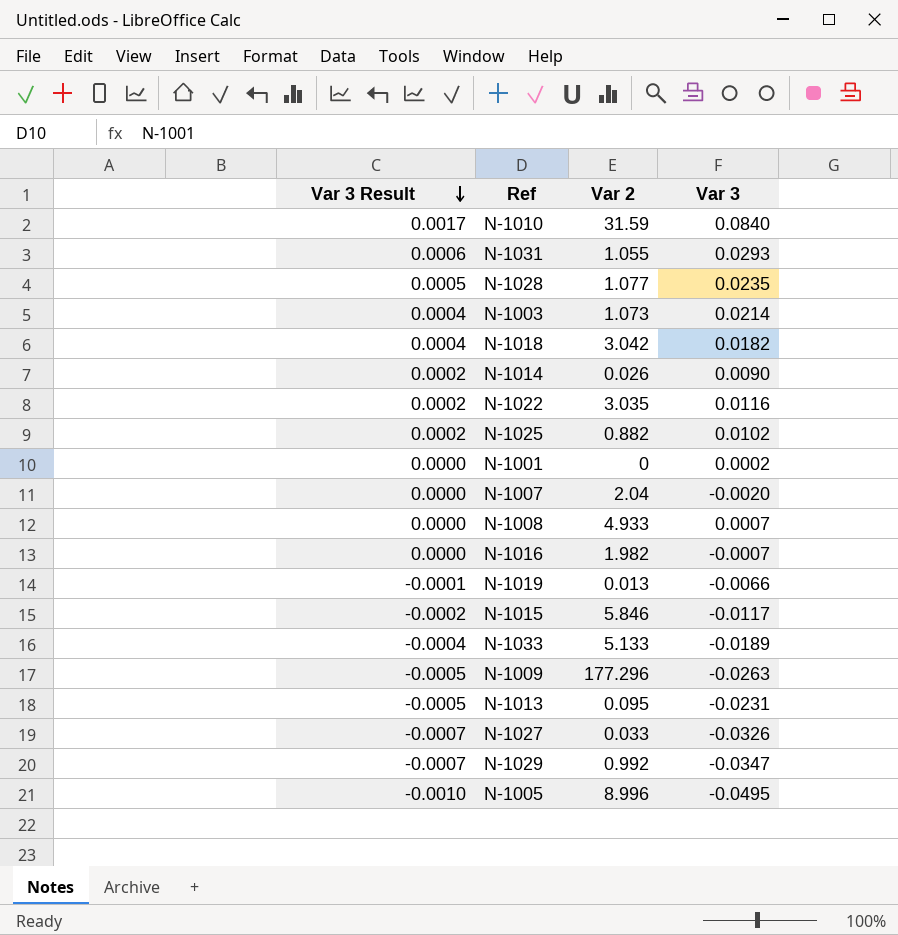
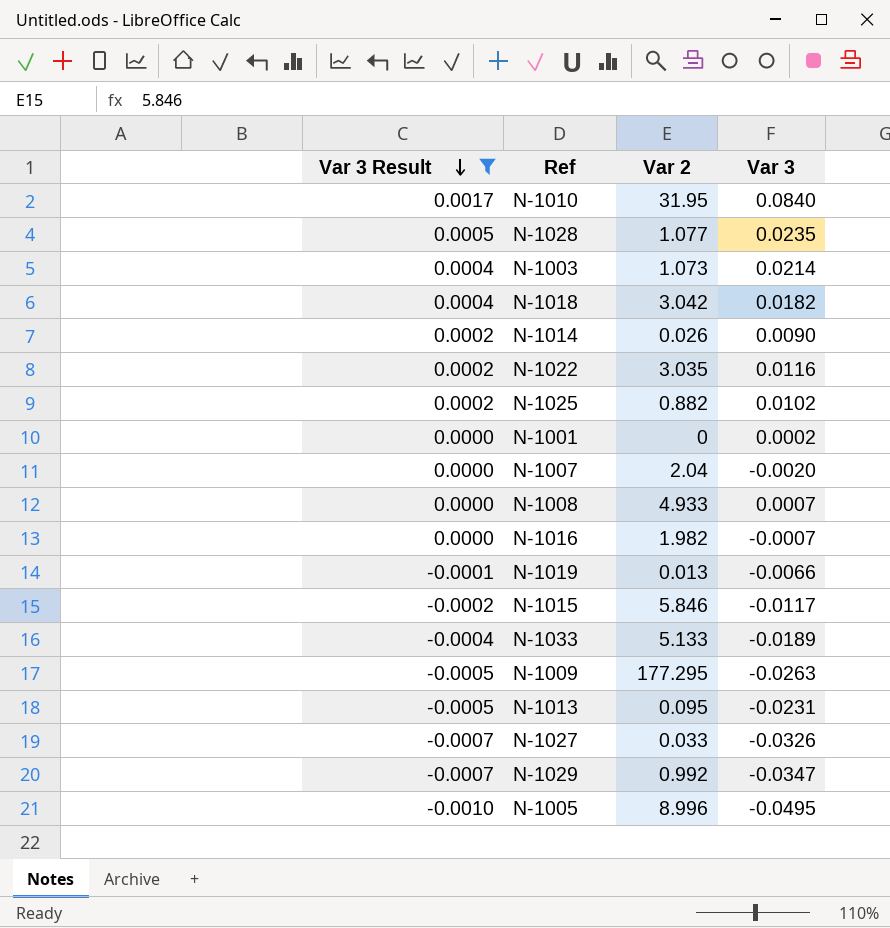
filter: none -> Var 3 Result != 0.0006
N-1010 | Var 2: 31.59 -> 31.95
N-1009 | Var 2: 177.296 -> 177.295

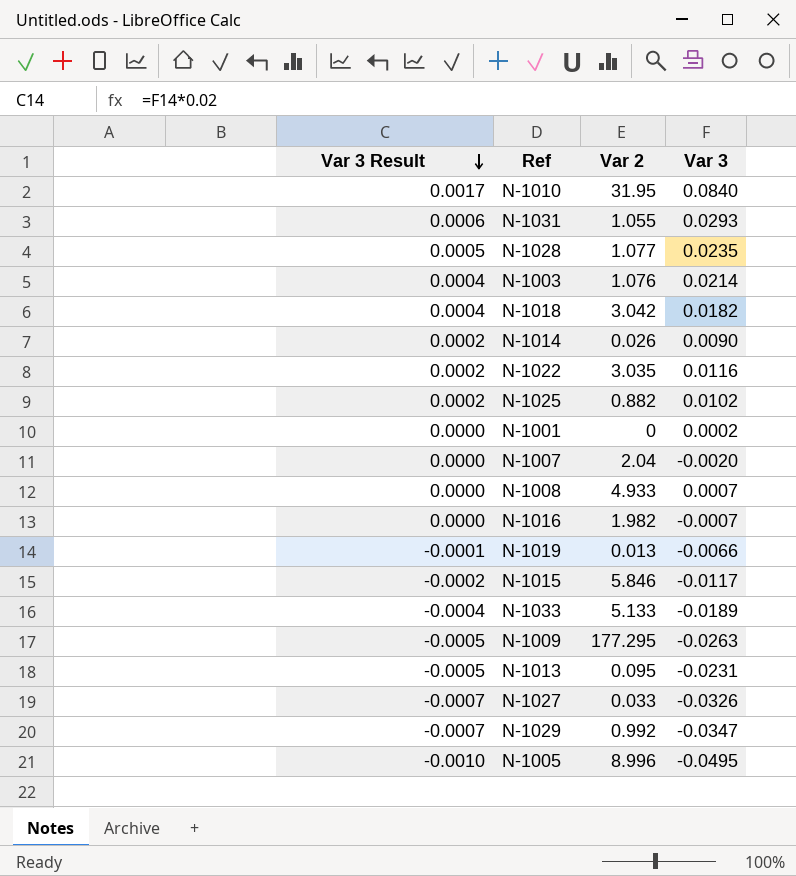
filter: Var 3 Result != 0.0006 -> none
N-1003 | Var 2: 1.073 -> 1.076

